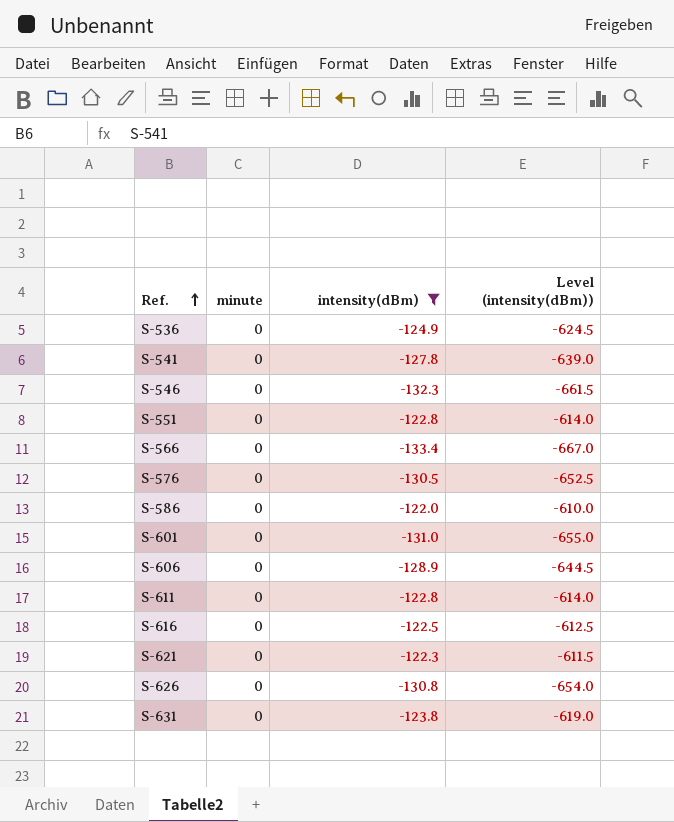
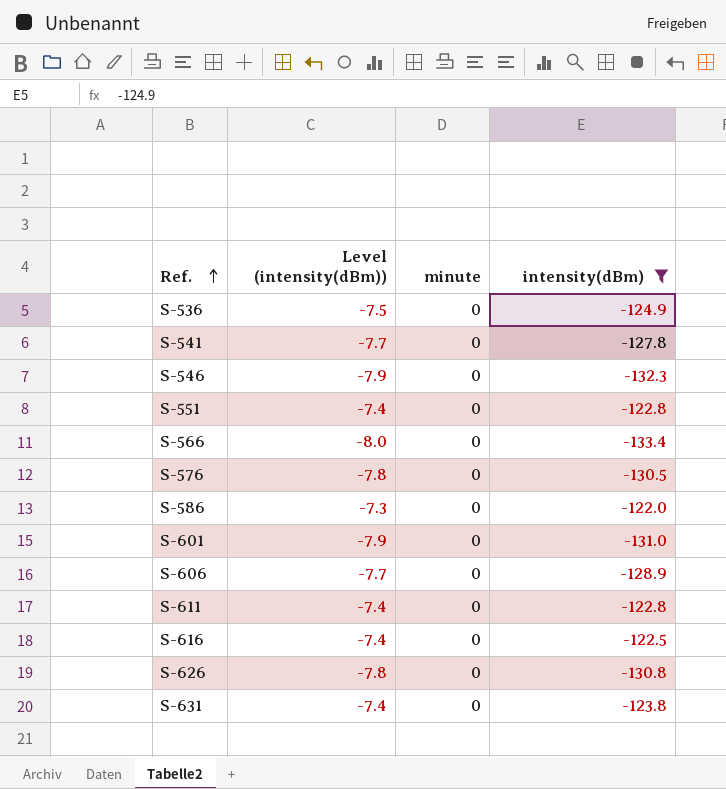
column Level (intensity(dBm)) | formula: [intensity(dBm)] * 5 -> [intensity(dBm)] * 0.06
column Level (intensity(dBm)) | position: 4 -> 2
row S-621: 0 | -122.3 | -611.5 -> none

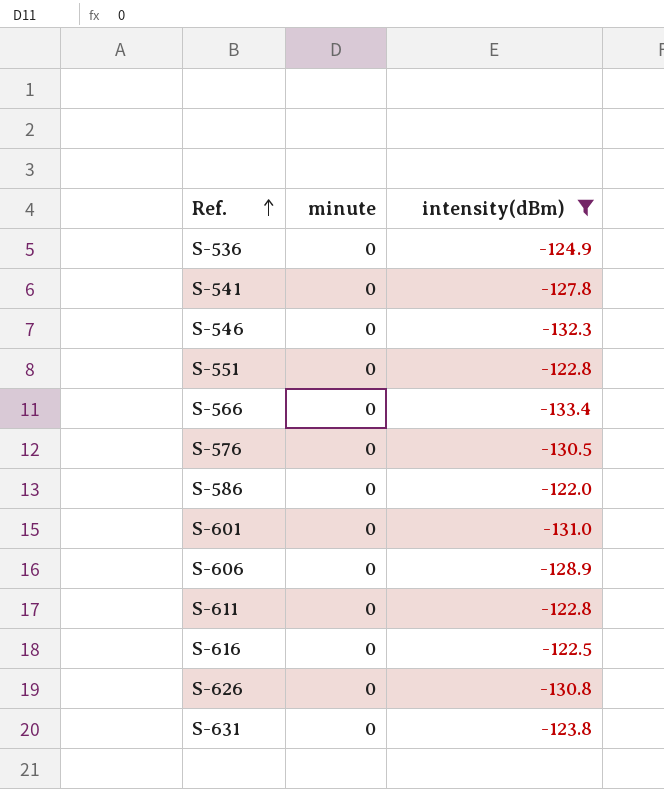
column Level (intensity(dBm)) | formula: [intensity(dBm)] * 0.06 -> none

